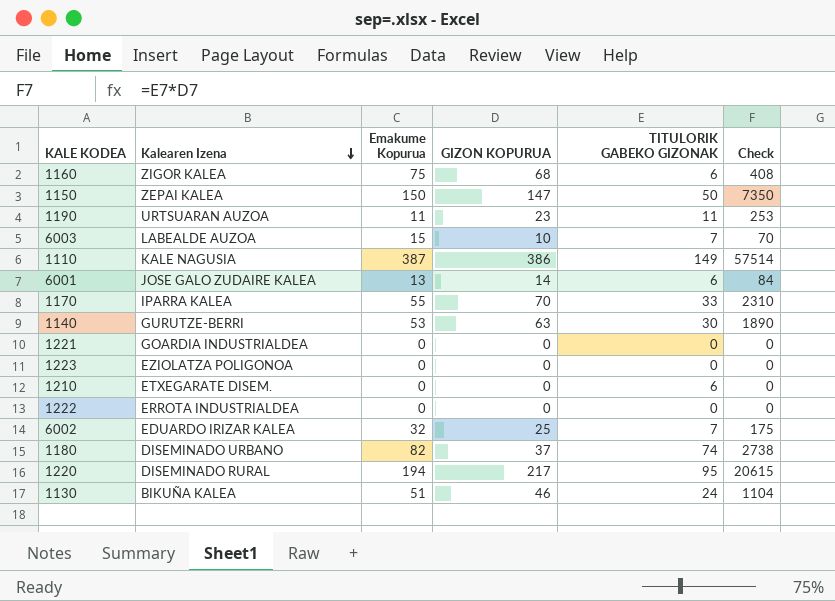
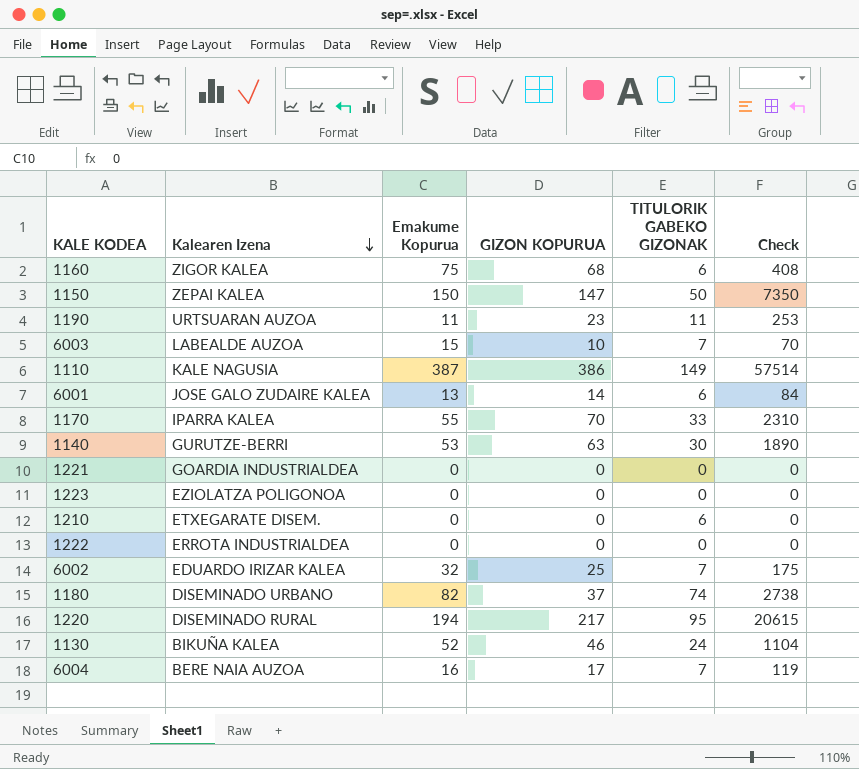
1130 | Emakume Kopurua: 51 -> 52
row 6004: none -> BERE NAIA AUZOA | 16 | 17 | 7 | 119

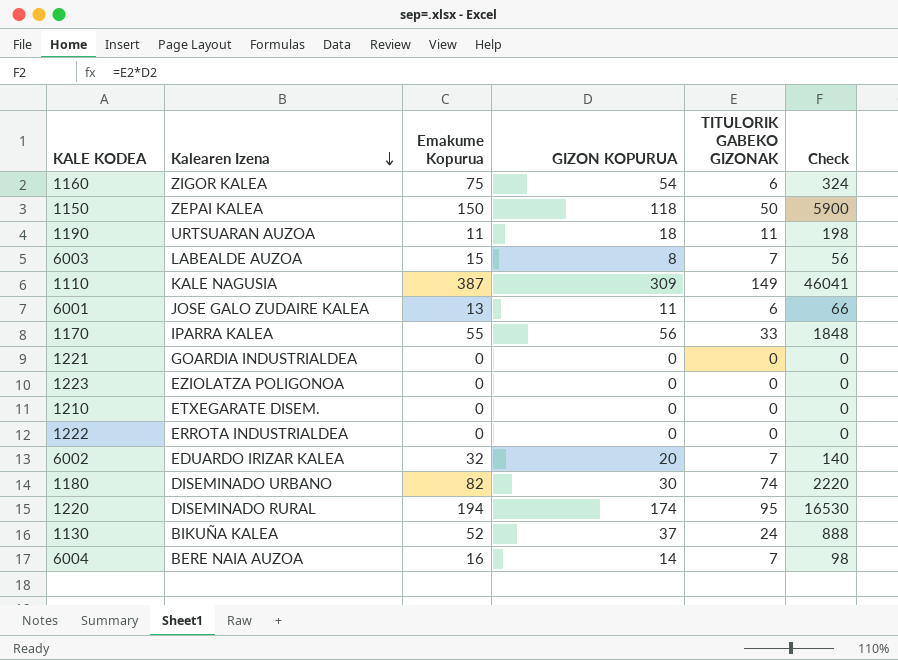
row 1140: GURUTZE-BERRI | 53 | 63 | 30 | 1890 -> none
1160 | GIZON KOPURUA: 68 -> 54
1160 | Check: 408 -> 324
1150 | GIZON KOPURUA: 147 -> 118
1150 | Check: 7350 -> 5900
1190 | GIZON KOPURUA: 23 -> 18
1190 | Check: 253 -> 198
6003 | GIZON KOPURUA: 10 -> 8
6003 | Check: 70 -> 56
1110 | GIZON KOPURUA: 386 -> 309
1110 | Check: 57514 -> 46041
6001 | GIZON KOPURUA: 14 -> 11
6001 | Check: 84 -> 66
1170 | GIZON KOPURUA: 70 -> 56
1170 | Check: 2310 -> 1848
1210 | TITULORIK GABEKO GIZONAK: 6 -> 0
6002 | GIZON KOPURUA: 25 -> 20
6002 | Check: 175 -> 140
1180 | GIZON KOPURUA: 37 -> 30
1180 | Check: 2738 -> 2220
1220 | GIZON KOPURUA: 217 -> 174
1220 | Check: 20615 -> 16530
1130 | GIZON KOPURUA: 46 -> 37
1130 | Check: 1104 -> 888
6004 | GIZON KOPURUA: 17 -> 14
6004 | Check: 119 -> 98

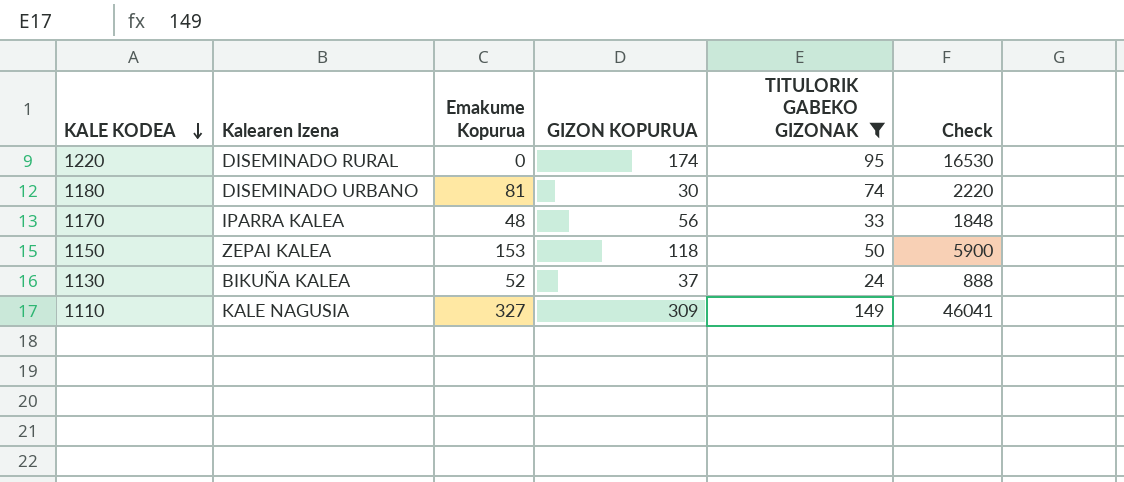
filter: none -> TITULORIK GABEKO GIZONAK >= 24
row order: Kalearen Izena descending -> KALE KODEA descending
1220 | Emakume Kopurua: 194 -> 0
1180 | Emakume Kopurua: 82 -> 81
1170 | Emakume Kopurua: 55 -> 48
1150 | Emakume Kopurua: 150 -> 153
1110 | Emakume Kopurua: 387 -> 327

